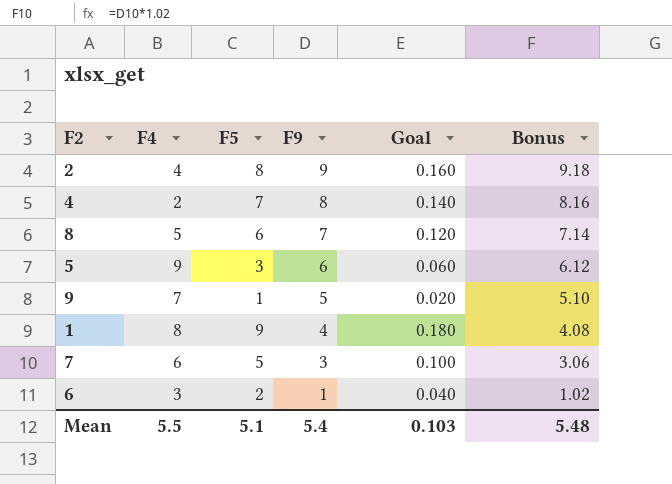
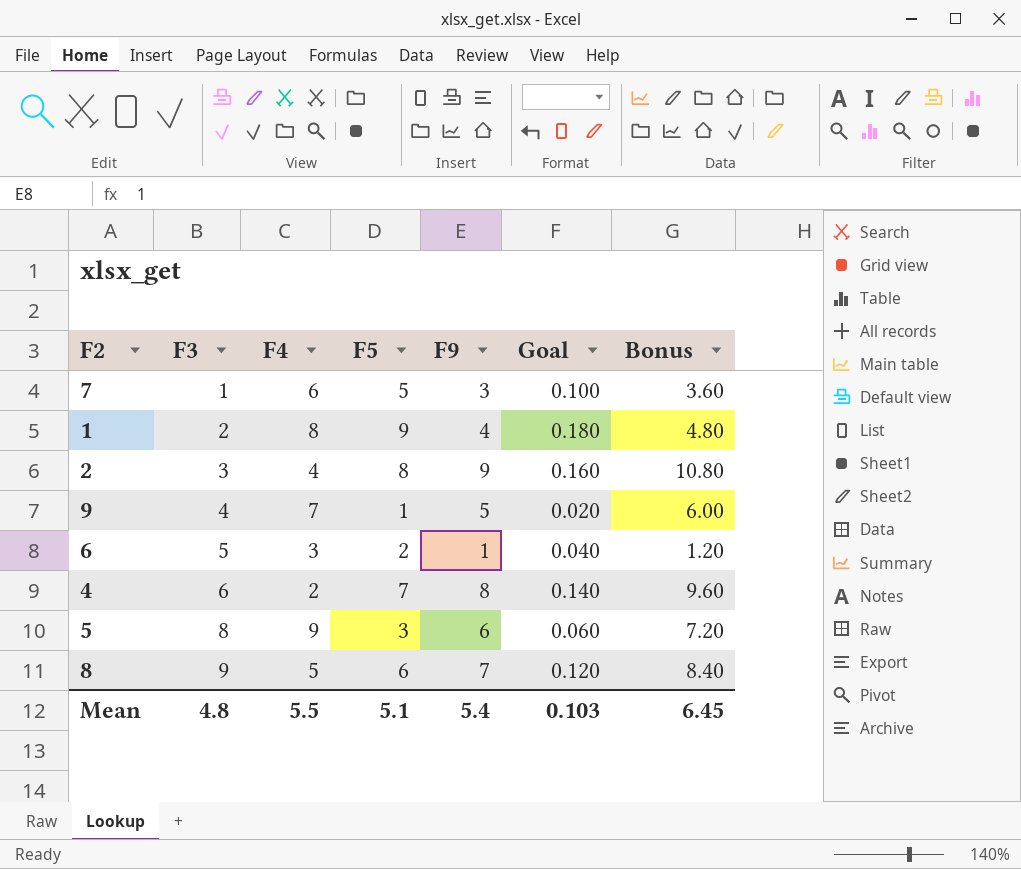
row order: F9 descending -> F3 ascending
column F3 | position: none -> 2
column Bonus | formula: [F9] * 1.02 -> [F9] * 1.2
Mean | Bonus: 5.48 -> 6.45

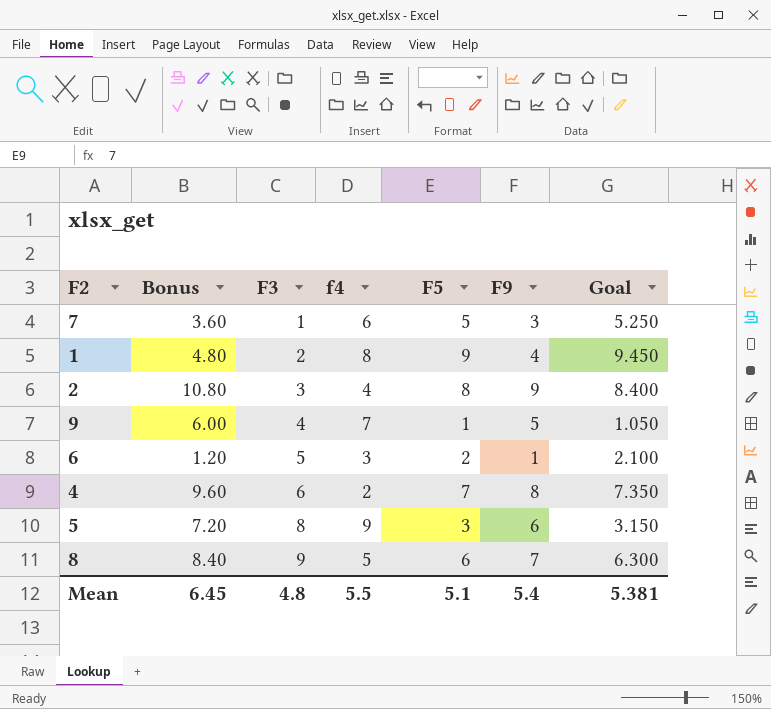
column Bonus | position: 7 -> 2
column name: F4 -> f4
column Goal | formula: [F5] * 0.02 -> [F5] * 1.05
Mean | Goal: 0.103 -> 5.381

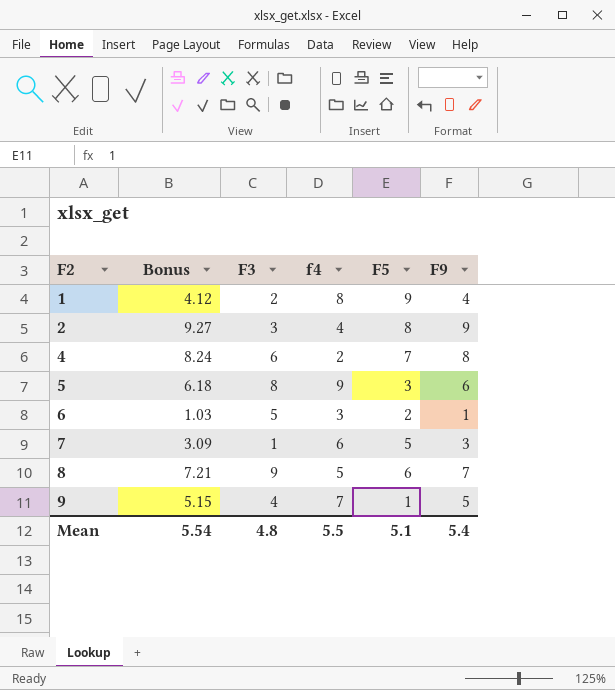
row order: F3 ascending -> F2 ascending
column Goal | formula: [F5] * 1.05 -> none
column Bonus | formula: [F9] * 1.2 -> [F9] * 1.03
Mean | Bonus: 6.45 -> 5.54

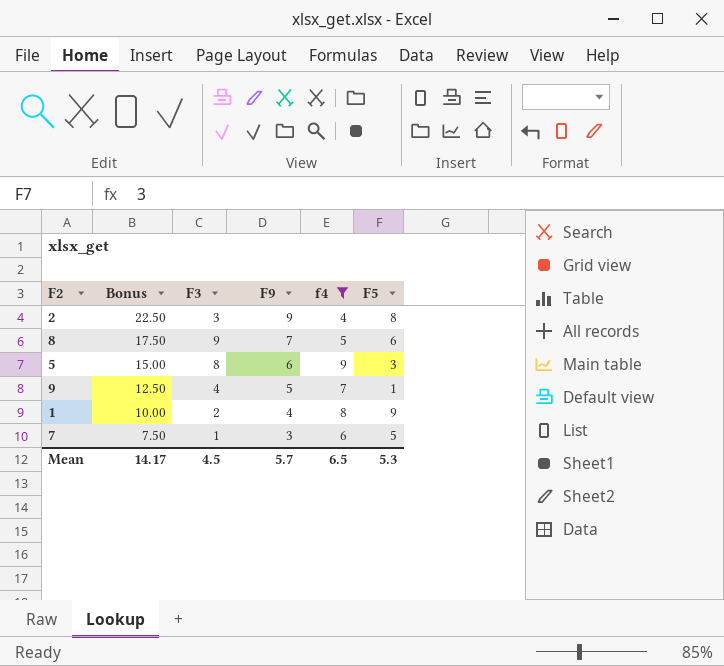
filter: none -> f4 >= 4
row order: F2 ascending -> Bonus descending
column Bonus | formula: [F9] * 1.03 -> [F9] * 2.5
column F9 | position: 6 -> 4
Mean | Bonus: 5.54 -> 14.17
Mean | F3: 4.8 -> 4.5
Mean | F9: 5.4 -> 5.7
Mean | f4: 5.5 -> 6.5
Mean | F5: 5.1 -> 5.3

